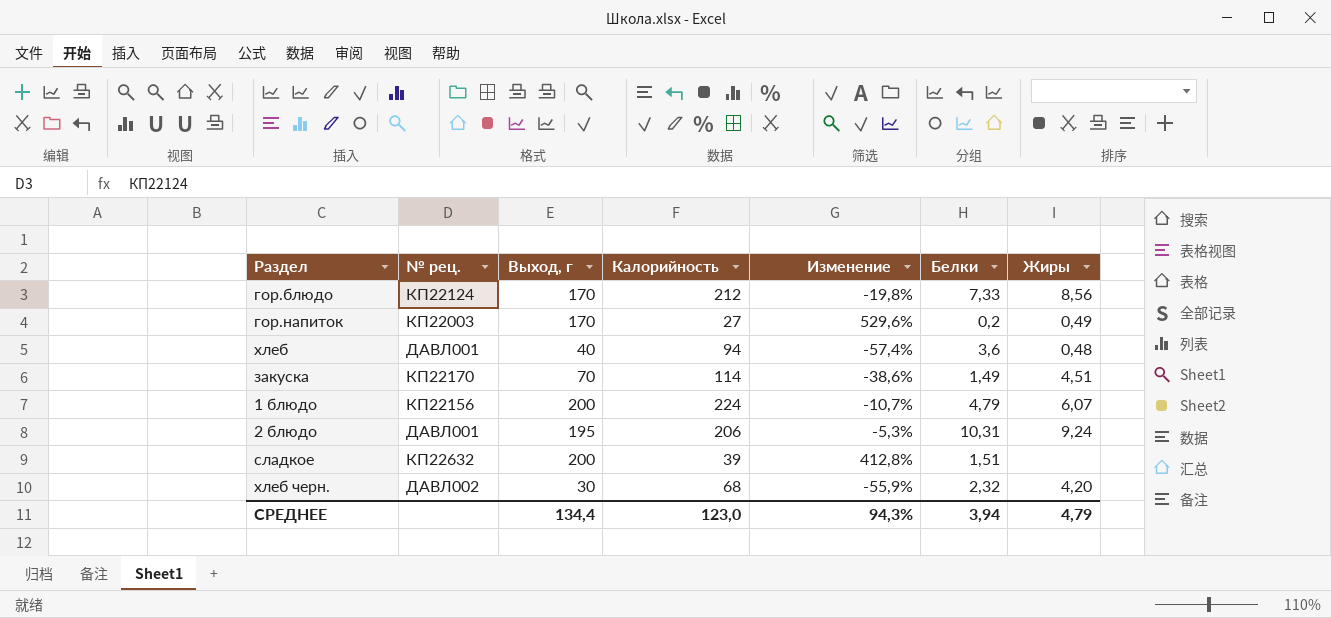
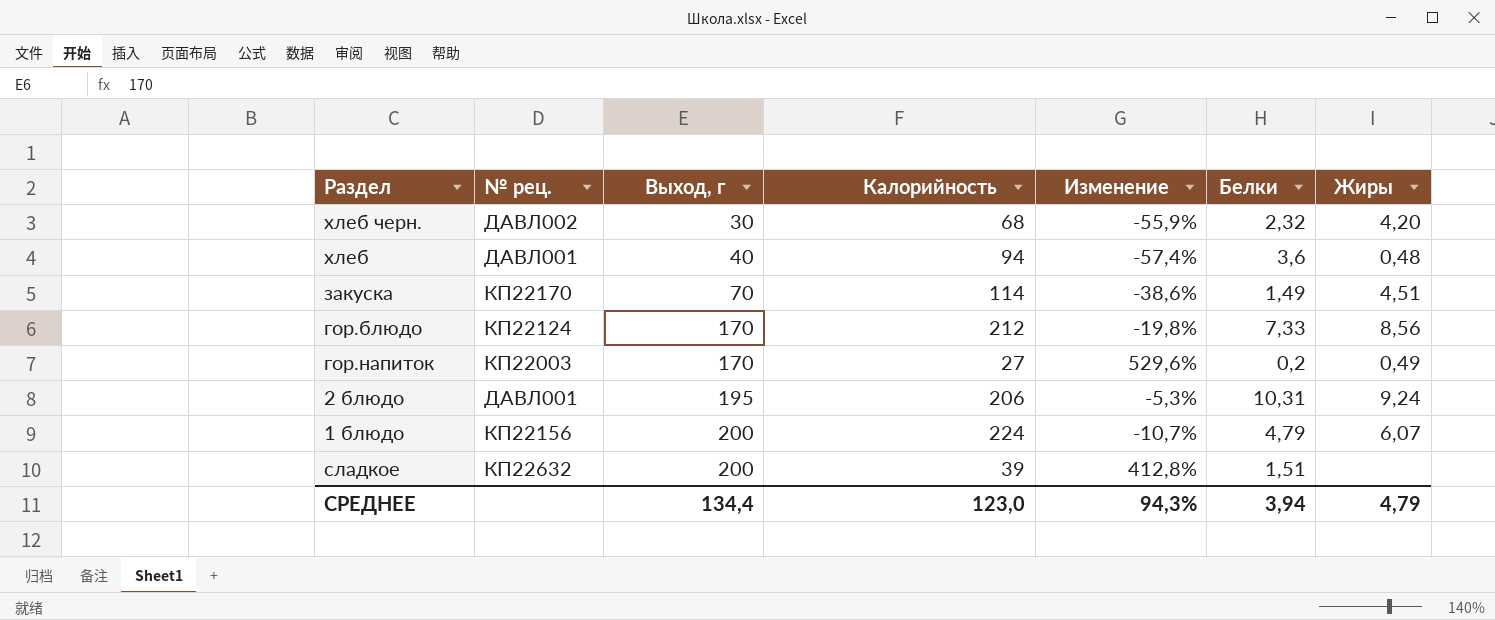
row order: none -> Выход, г ascending

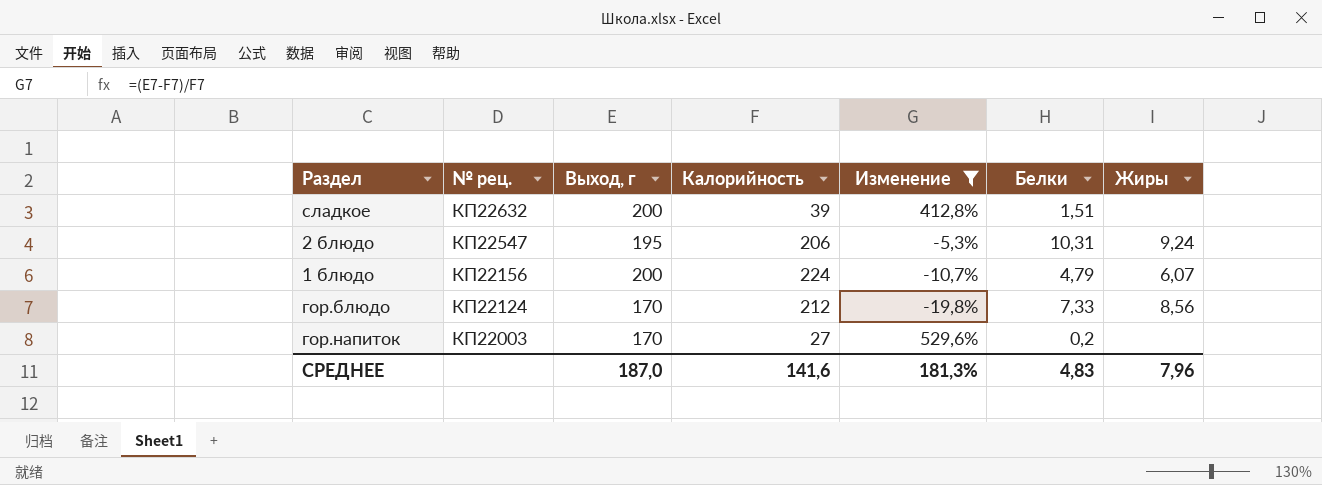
filter: none -> Изменение >= -19,8%
row order: Выход, г ascending -> № рец. descending
2 блюдо | № рец.: ДАВЛ001 -> КП22547
гор.напиток | Жиры: 0,49 -> none
СРЕДНЕЕ | Выход, г: 134,4 -> 187,0
СРЕДНЕЕ | Калорийность: 123,0 -> 141,6
СРЕДНЕЕ | Изменение: 94,3% -> 181,3%
СРЕДНЕЕ | Белки: 3,94 -> 4,83
СРЕДНЕЕ | Жиры: 4,79 -> 7,96

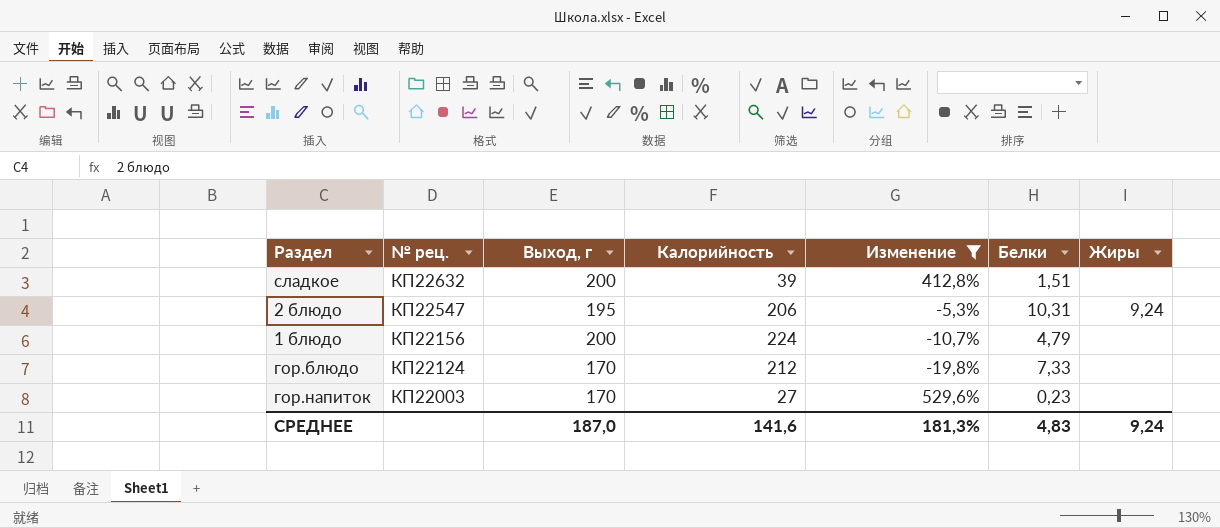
1 блюдо | Жиры: 6,07 -> none
гор.блюдо | Жиры: 8,56 -> none
гор.напиток | Белки: 0,2 -> 0,23
СРЕДНЕЕ | Жиры: 7,96 -> 9,24

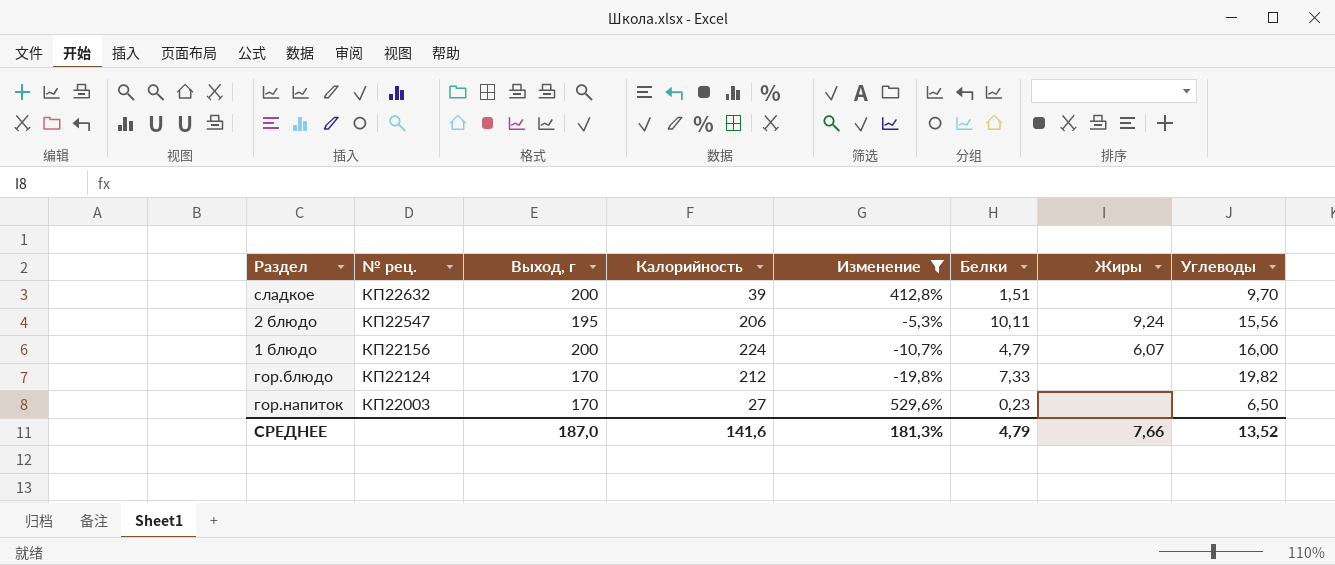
column Углеводы | position: none -> 8
2 блюдо | Белки: 10,31 -> 10,11
1 блюдо | Жиры: none -> 6,07
СРЕДНЕЕ | Белки: 4,83 -> 4,79
СРЕДНЕЕ | Жиры: 9,24 -> 7,66

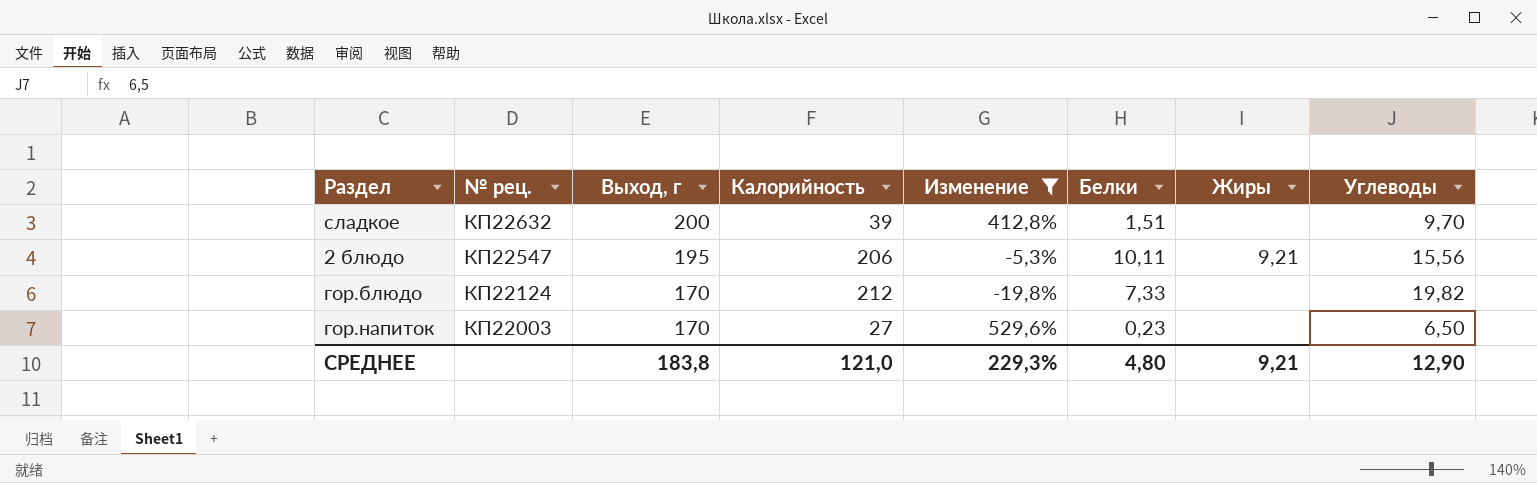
row 1 блюдо: КП22156 | 200 | 224 | -10,7% | 4,79 | 6,07 | 16,00 -> none
2 блюдо | Жиры: 9,24 -> 9,21
СРЕДНЕЕ | Выход, г: 187,0 -> 183,8
СРЕДНЕЕ | Калорийность: 141,6 -> 121,0
СРЕДНЕЕ | Изменение: 181,3% -> 229,3%
СРЕДНЕЕ | Белки: 4,79 -> 4,80
СРЕДНЕЕ | Жиры: 7,66 -> 9,21
СРЕДНЕЕ | Углеводы: 13,52 -> 12,90

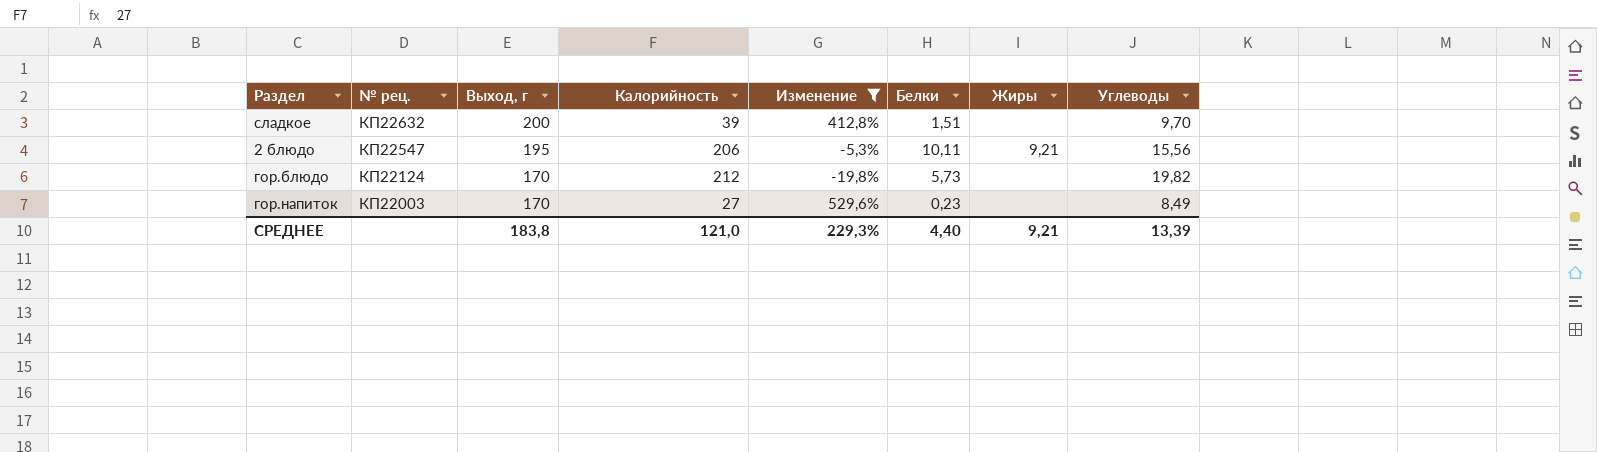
гор.блюдо | Белки: 7,33 -> 5,73
гор.напиток | Углеводы: 6,50 -> 8,49
СРЕДНЕЕ | Белки: 4,80 -> 4,40
СРЕДНЕЕ | Углеводы: 12,90 -> 13,39

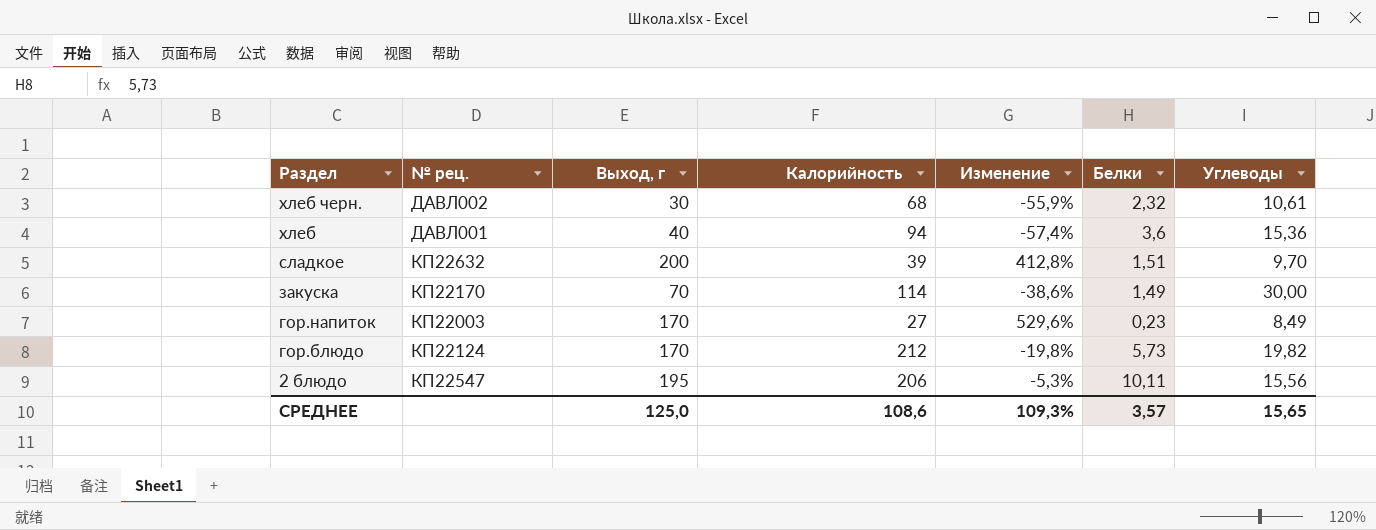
filter: Изменение >= -19,8% -> none
row order: № рец. descending -> Раздел descending
column Жиры | position: 7 -> none
СРЕДНЕЕ | Выход, г: 183,8 -> 125,0
СРЕДНЕЕ | Калорийность: 121,0 -> 108,6
СРЕДНЕЕ | Изменение: 229,3% -> 109,3%
СРЕДНЕЕ | Белки: 4,40 -> 3,57
СРЕДНЕЕ | Углеводы: 13,39 -> 15,65

